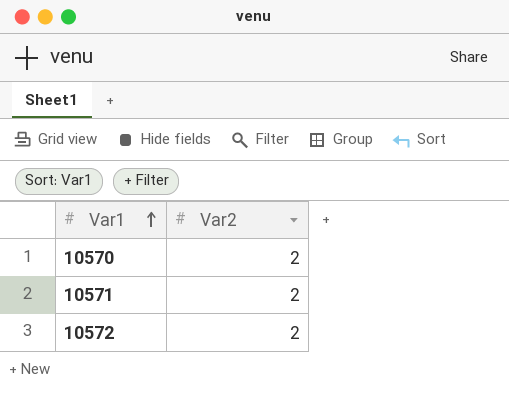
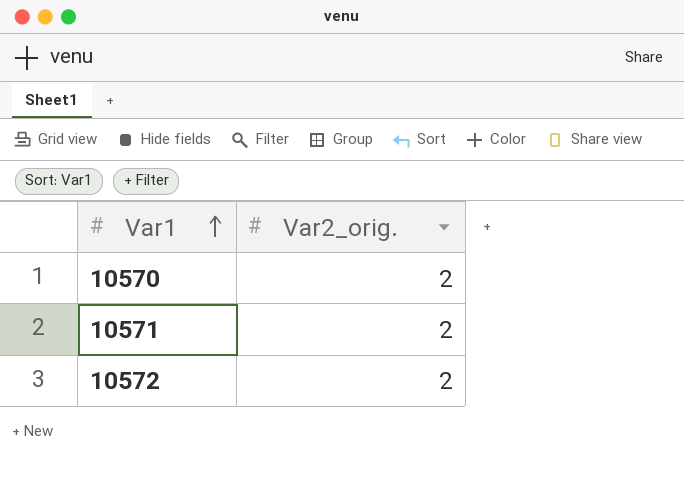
column name: Var2 -> Var2_orig.

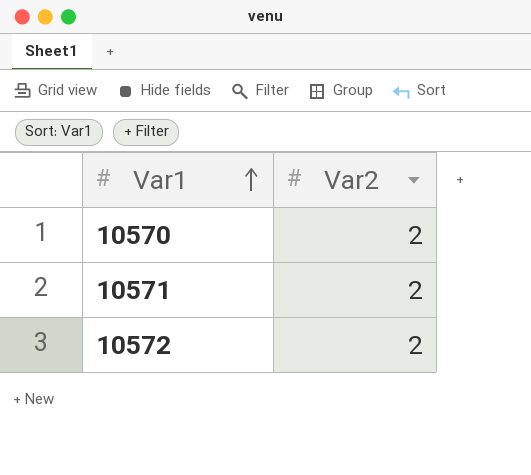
column name: Var2_orig. -> Var2

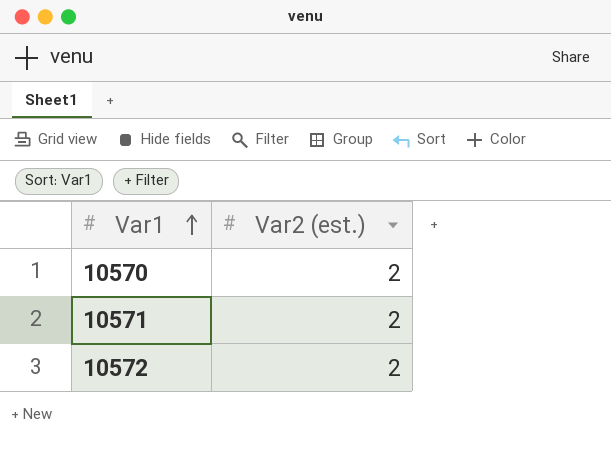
column name: Var2 -> Var2 (est.)

